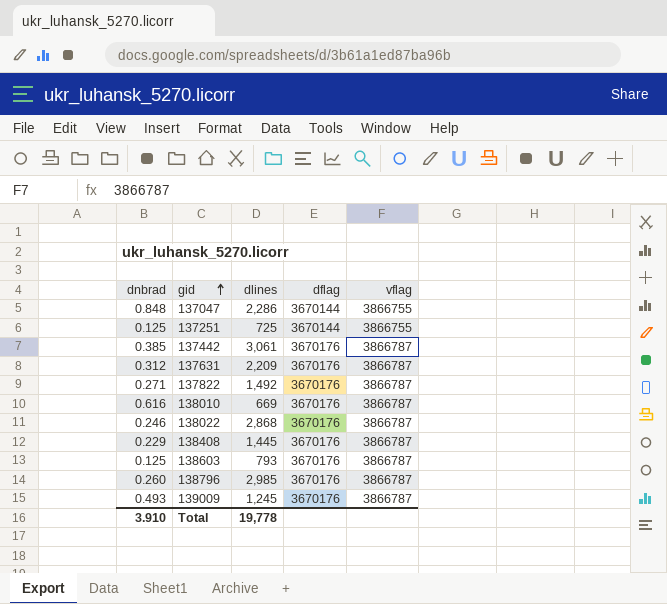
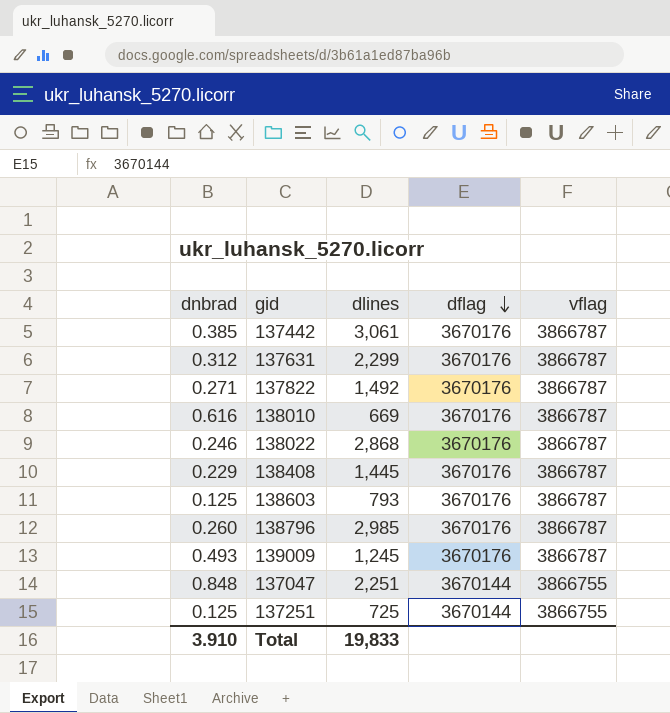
row order: gid ascending -> dflag descending
137631 | dlines: 2,209 -> 2,299
137047 | dlines: 2,286 -> 2,251
Total | dlines: 19,778 -> 19,833

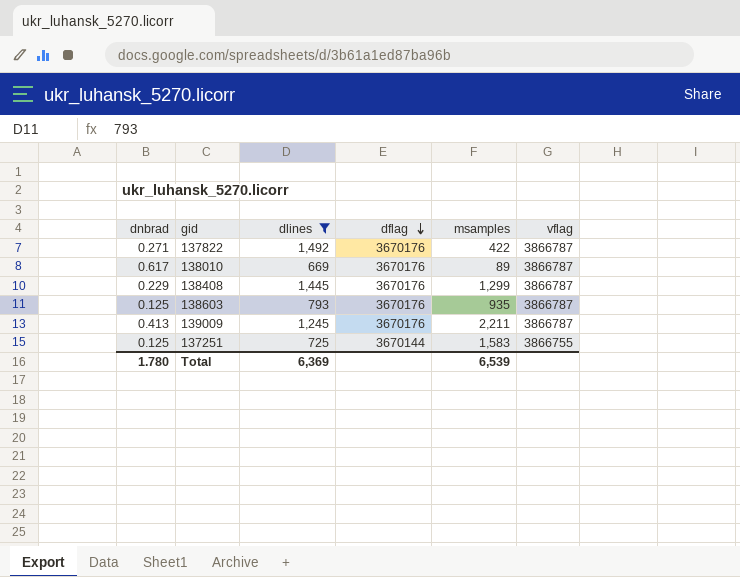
filter: none -> dlines <= 1,492
column msamples | position: none -> 5
138010 | dnbrad: 0.616 -> 0.617
139009 | dnbrad: 0.493 -> 0.413
Total | dnbrad: 3.910 -> 1.780
Total | dlines: 19,833 -> 6,369

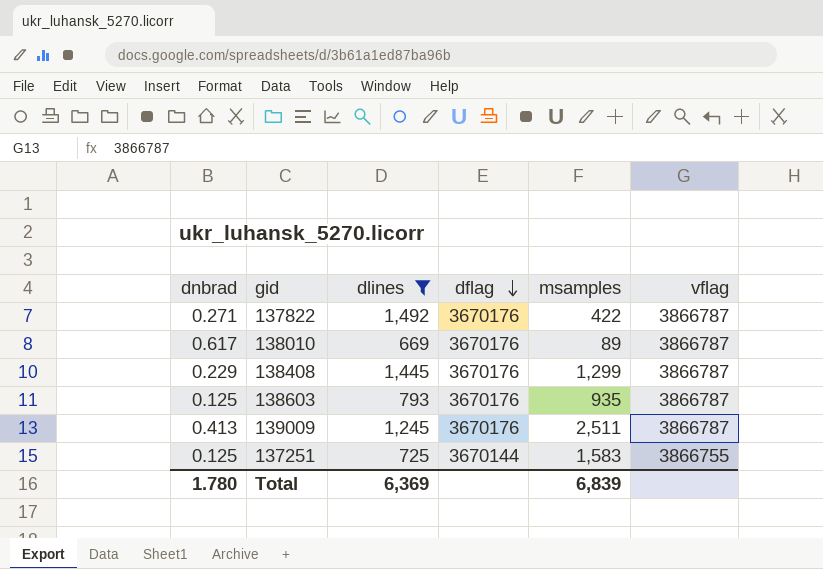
139009 | msamples: 2,211 -> 2,511
Total | msamples: 6,539 -> 6,839

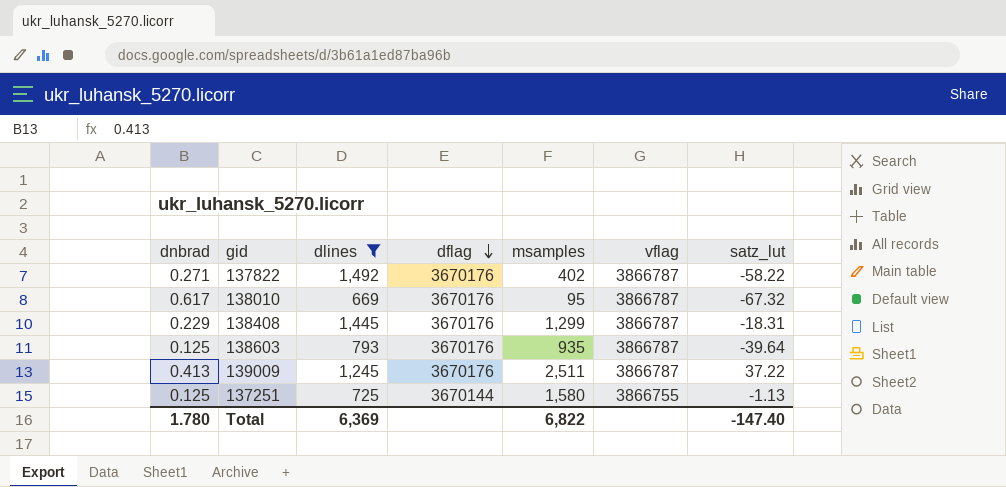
column satz_lut | position: none -> 7
137822 | msamples: 422 -> 402
138010 | msamples: 89 -> 95
137251 | msamples: 1,583 -> 1,580
Total | msamples: 6,839 -> 6,822

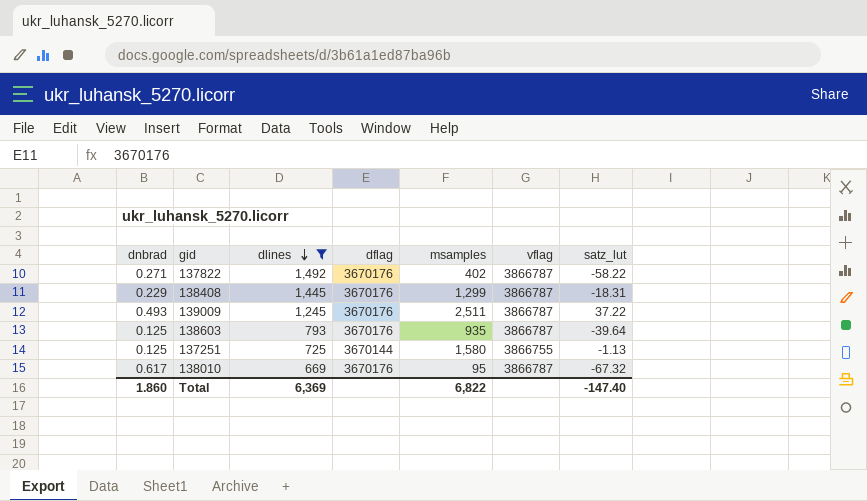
row order: dflag descending -> dlines descending
139009 | dnbrad: 0.413 -> 0.493
Total | dnbrad: 1.780 -> 1.860

